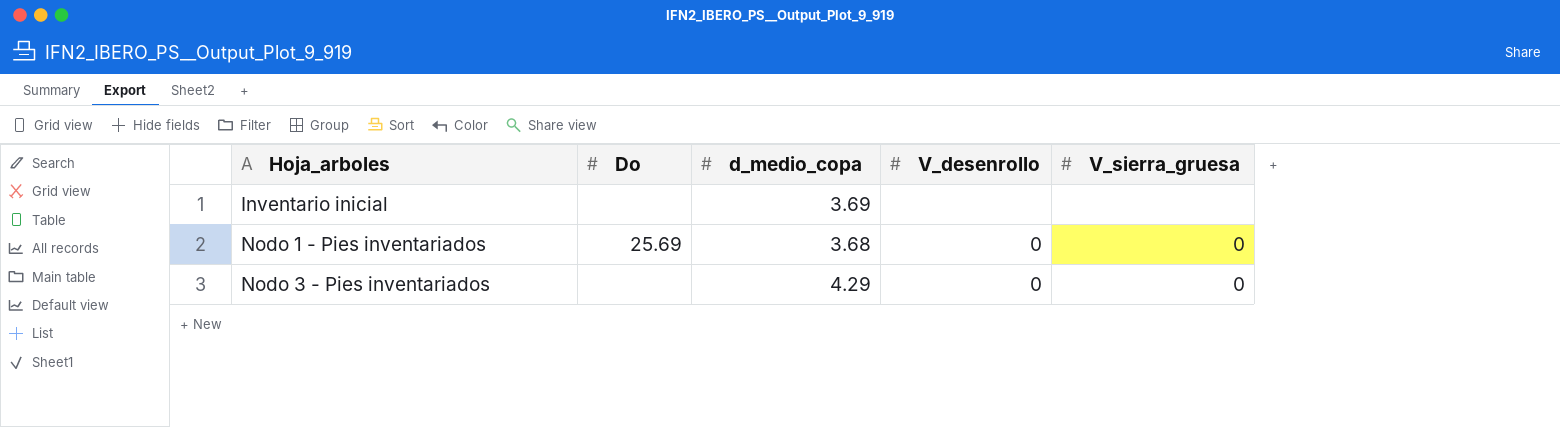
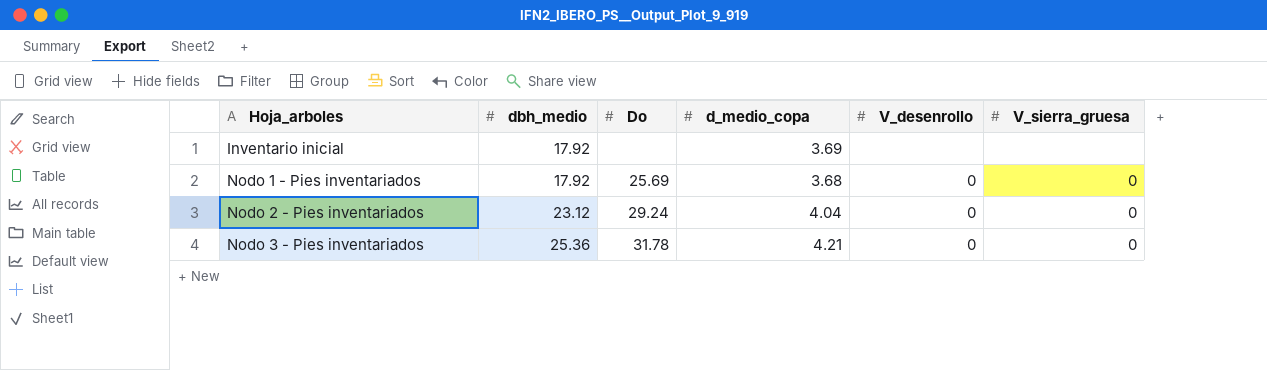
column dbh_medio | position: none -> 2
row Nodo 2 - Pies inventariados: none -> 23.12 | 29.24 | 4.04 | 0 | 0
Nodo 3 - Pies inventariados | Do: none -> 31.78
Nodo 3 - Pies inventariados | d_medio_copa: 4.29 -> 4.21

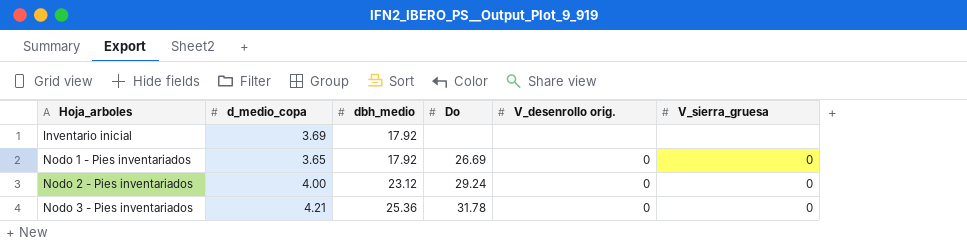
column d_medio_copa | position: 4 -> 2
column name: V_desenrollo -> V_desenrollo orig.
Nodo 1 - Pies inventariados | d_medio_copa: 3.68 -> 3.65
Nodo 1 - Pies inventariados | Do: 25.69 -> 26.69
Nodo 2 - Pies inventariados | d_medio_copa: 4.04 -> 4.00

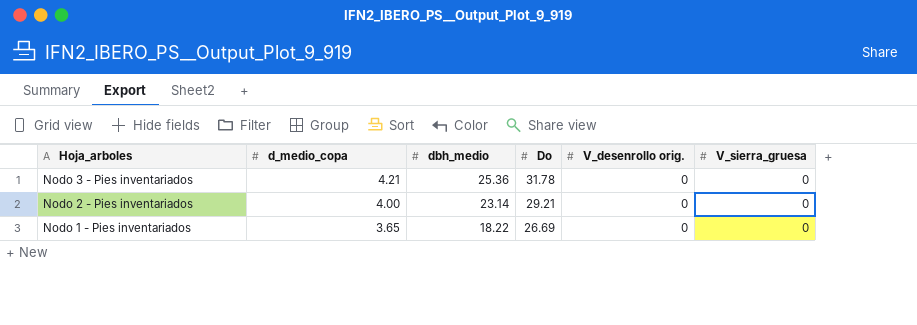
row order: Hoja_arboles ascending -> Hoja_arboles descending
row Inventario inicial: 3.69 | 17.92 | none | none | none -> none
Nodo 2 - Pies inventariados | dbh_medio: 23.12 -> 23.14
Nodo 2 - Pies inventariados | Do: 29.24 -> 29.21
Nodo 1 - Pies inventariados | dbh_medio: 17.92 -> 18.22

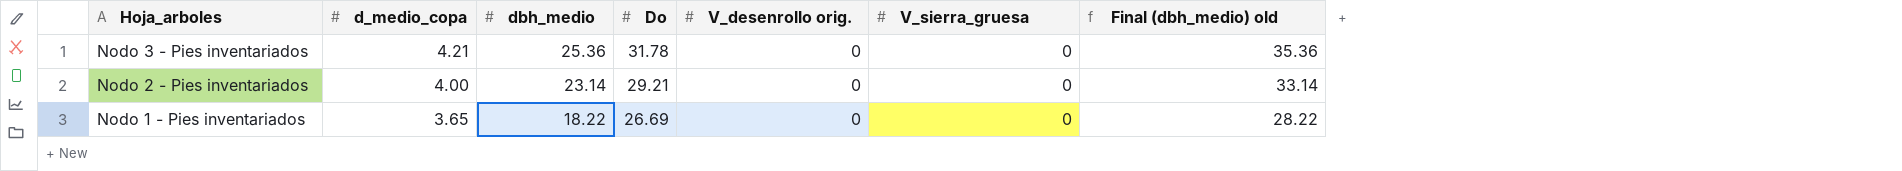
column Final (dbh_medio) old | formula: none -> [dbh_medio] + 10

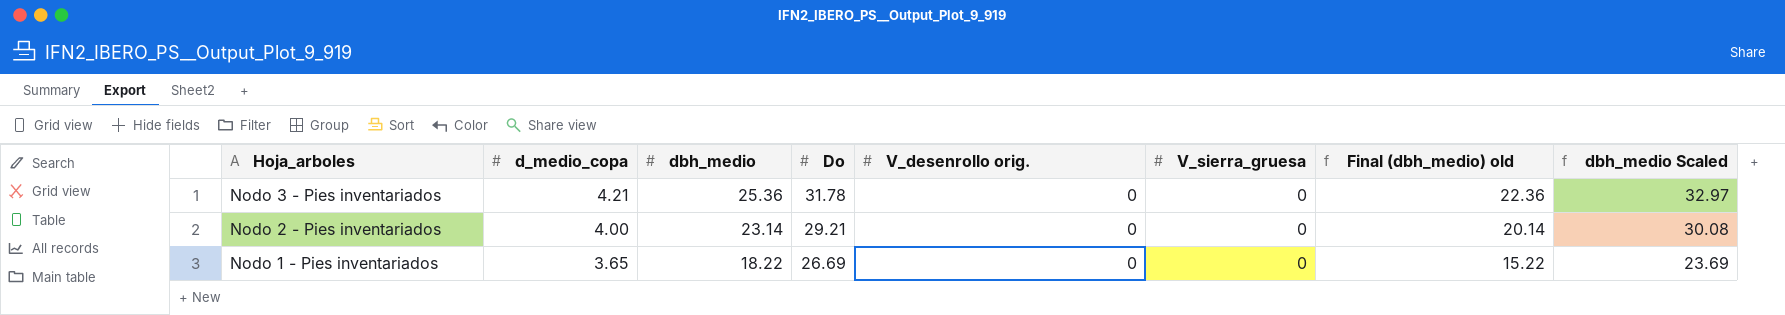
column Final (dbh_medio) old | formula: [dbh_medio] + 10 -> [dbh_medio] - 3
column dbh_medio Scaled | formula: none -> [dbh_medio] * 1.3

